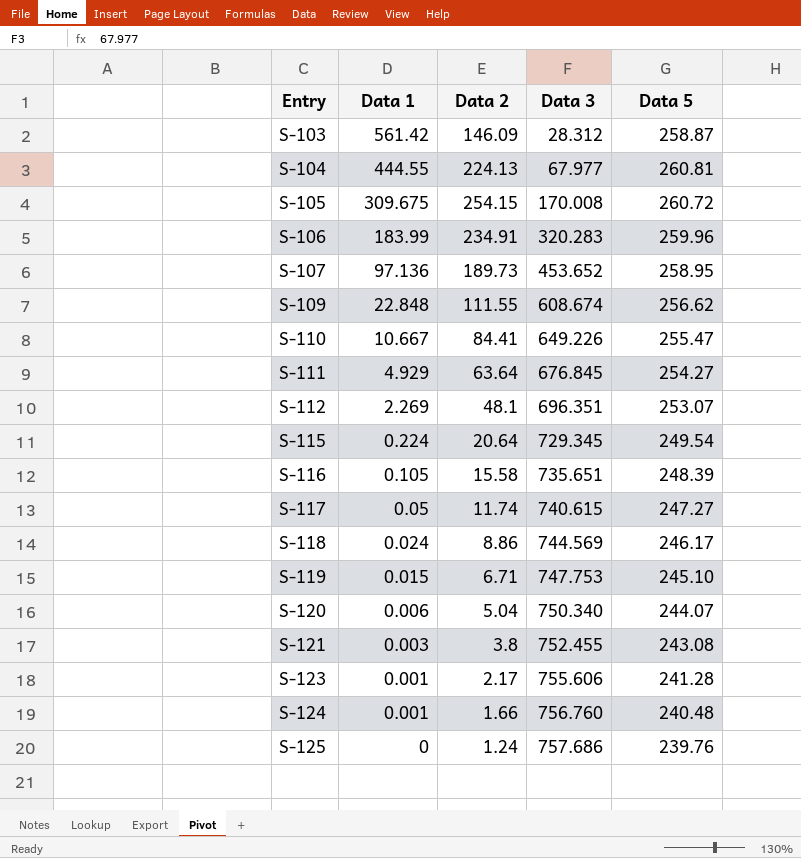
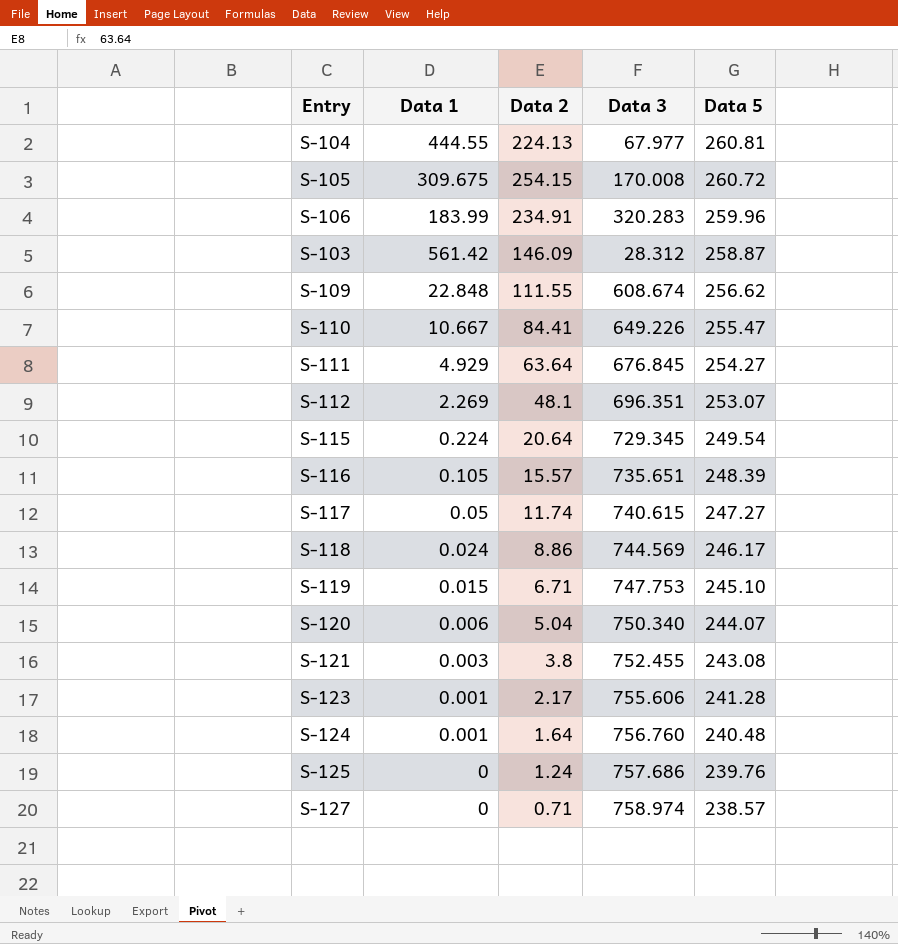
row order: Entry ascending -> Data 5 descending
row S-107: 97.136 | 189.73 | 453.652 | 258.95 -> none
S-116 | Data 2: 15.58 -> 15.57
S-124 | Data 2: 1.66 -> 1.64
row S-127: none -> 0 | 0.71 | 758.974 | 238.57

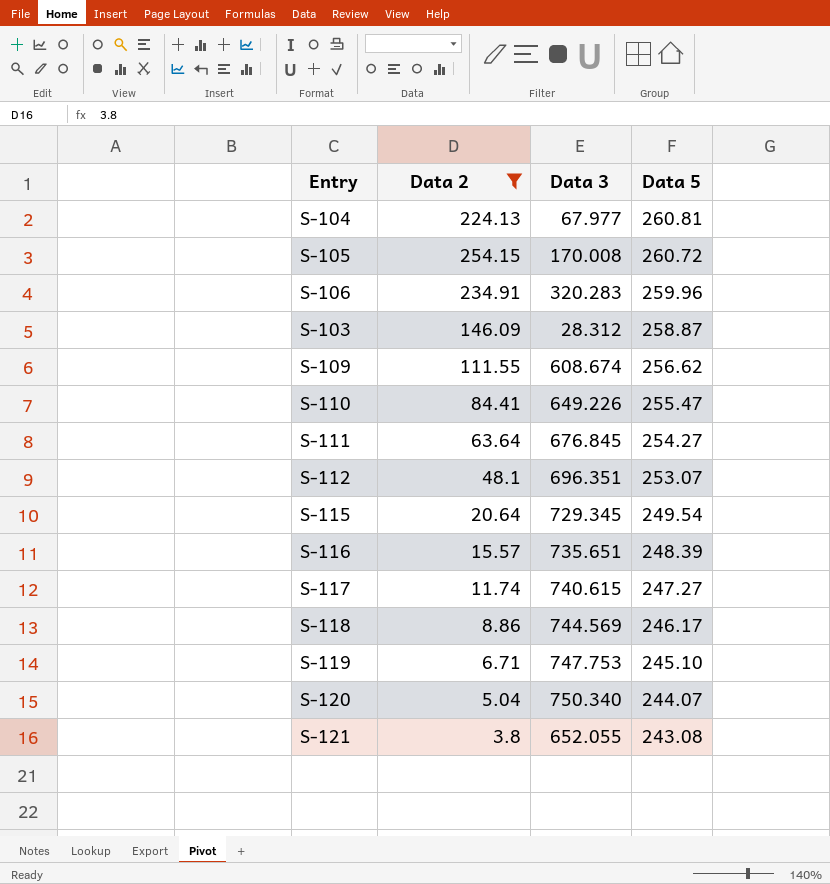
filter: none -> Data 2 >= 3.8
column Data 1 | position: 2 -> none
S-121 | Data 3: 752.455 -> 652.055

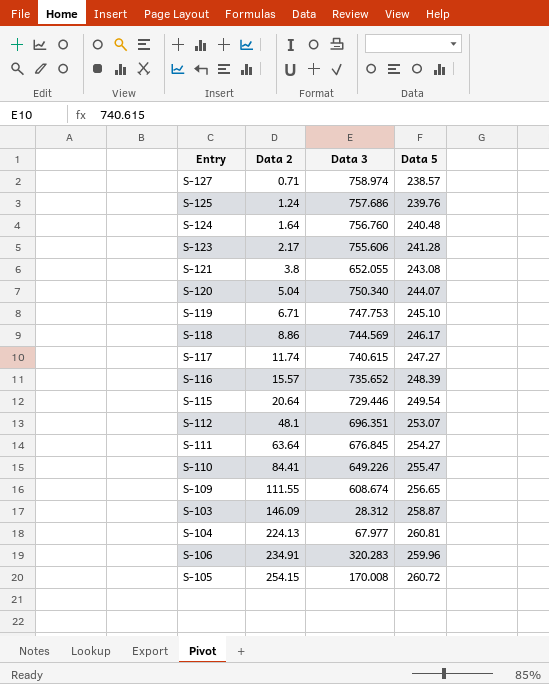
filter: Data 2 >= 3.8 -> none
row order: Data 5 descending -> Data 2 ascending
S-116 | Data 3: 735.651 -> 735.652
S-115 | Data 3: 729.345 -> 729.446
S-109 | Data 5: 256.62 -> 256.65

